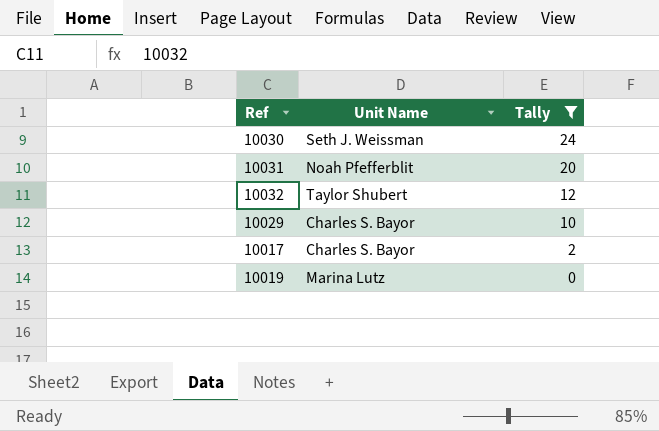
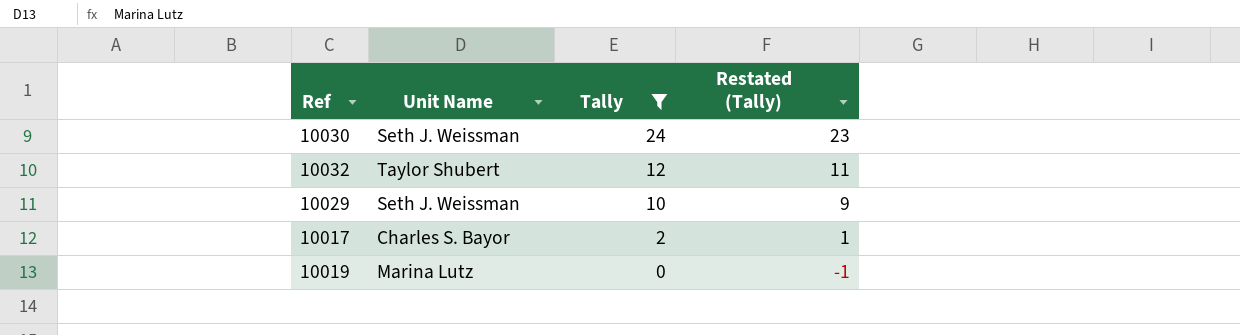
column Restated (Tally) | formula: none -> [Tally] - 1
row 10031: Noah Pfefferblit | 20 -> none
10029 | Unit Name: Charles S. Bayor -> Seth J. Weissman

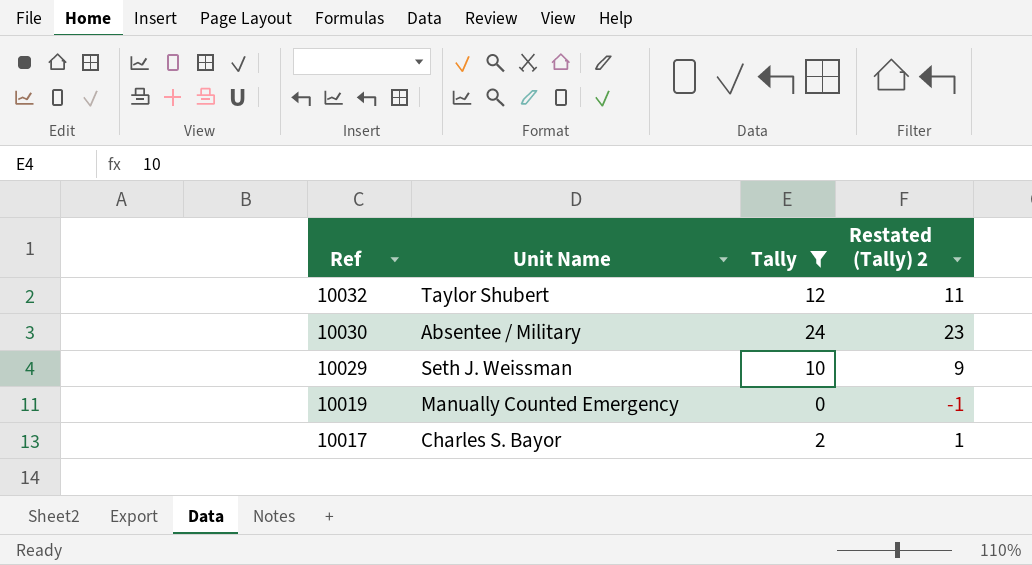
row order: Tally descending -> Ref descending
column name: Restated (Tally) -> Restated (Tally) 2
10030 | Unit Name: Seth J. Weissman -> Absentee / Military
10019 | Unit Name: Marina Lutz -> Manually Counted Emergency

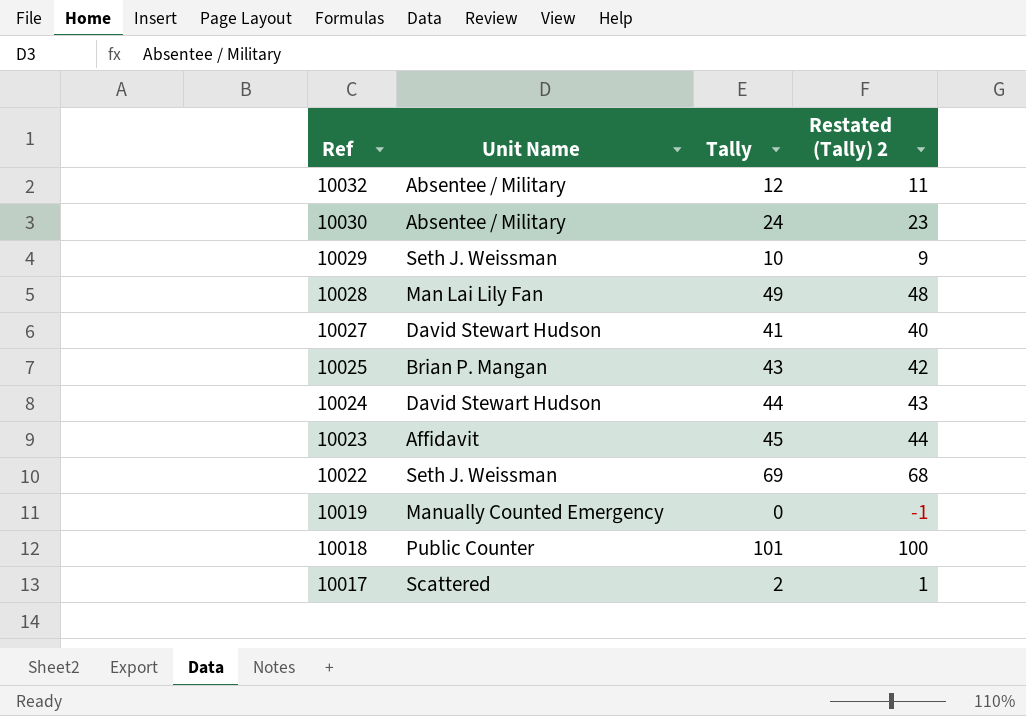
filter: Tally <= 24 -> none
10032 | Unit Name: Taylor Shubert -> Absentee / Military
10017 | Unit Name: Charles S. Bayor -> Scattered

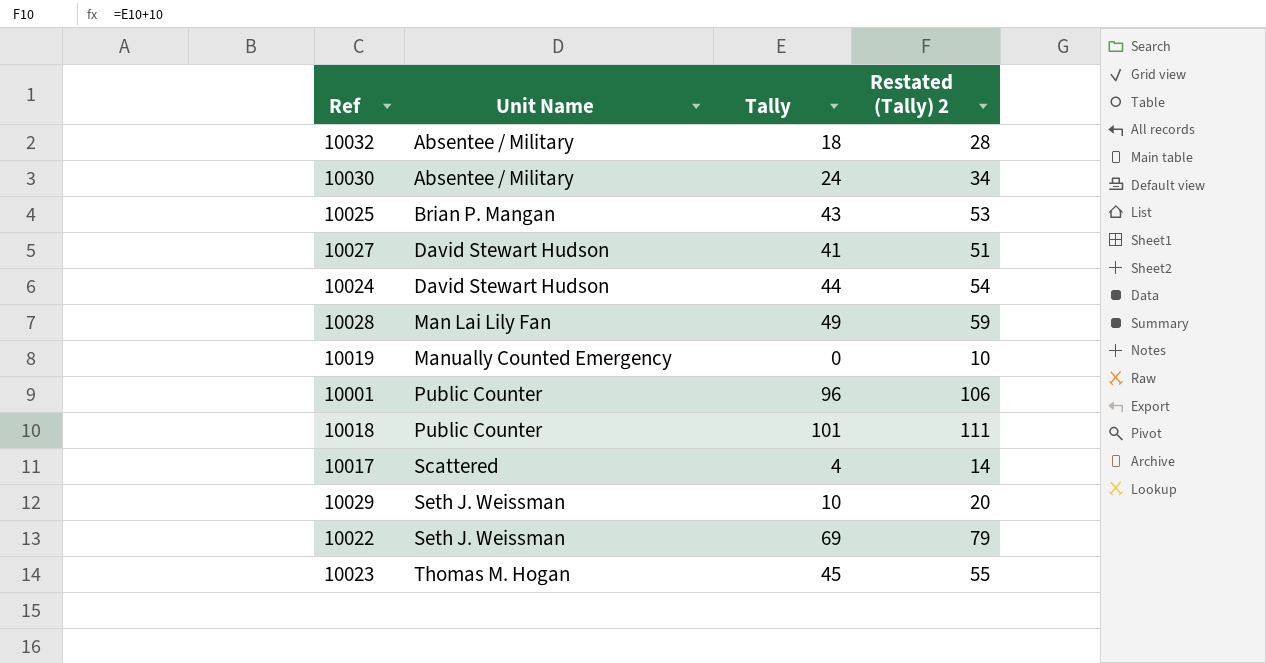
row order: Ref descending -> Unit Name ascending
column Restated (Tally) 2 | formula: [Tally] - 1 -> [Tally] + 10
10032 | Tally: 12 -> 18
row 10001: none -> Public Counter | 96 | 106
10017 | Tally: 2 -> 4
10023 | Unit Name: Affidavit -> Thomas M. Hogan

